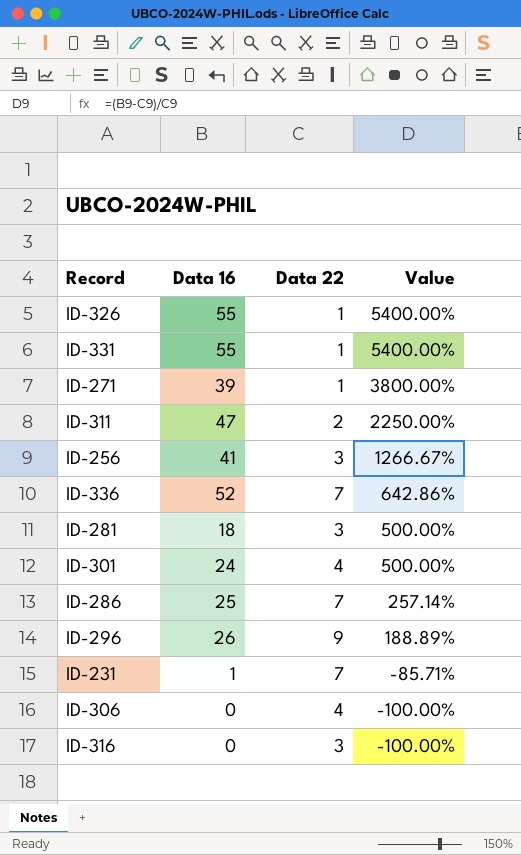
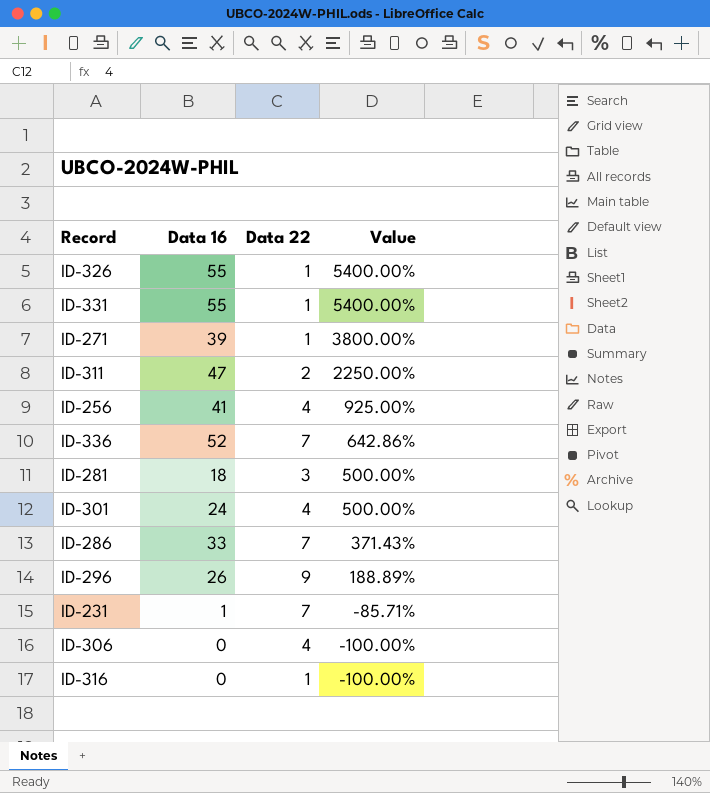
ID-256 | Data 22: 3 -> 4
ID-256 | Value: 1266.67% -> 925.00%
ID-286 | Data 16: 25 -> 33
ID-286 | Value: 257.14% -> 371.43%
ID-316 | Data 22: 3 -> 1

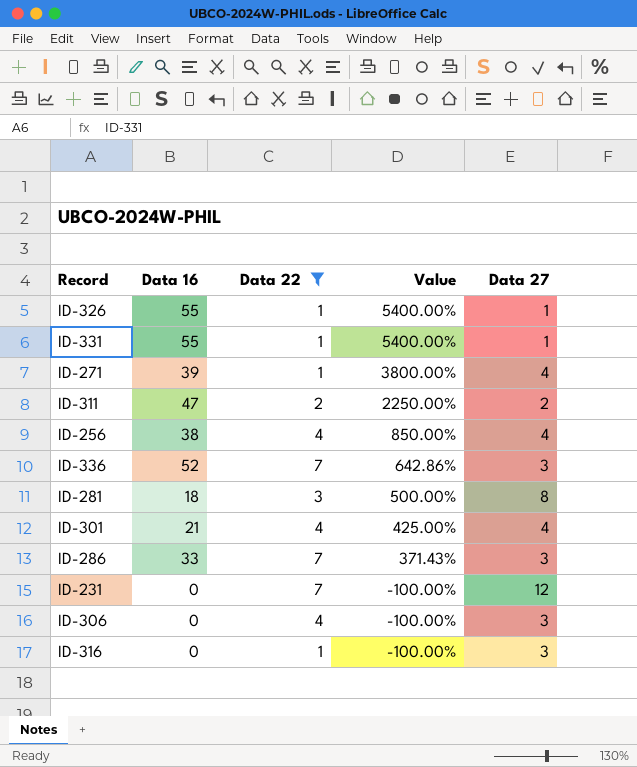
filter: none -> Data 22 != 9
column Data 27 | position: none -> 5
ID-256 | Data 16: 41 -> 38
ID-256 | Value: 925.00% -> 850.00%
ID-301 | Data 16: 24 -> 21
ID-301 | Value: 500.00% -> 425.00%
ID-231 | Data 16: 1 -> 0
ID-231 | Value: -85.71% -> -100.00%

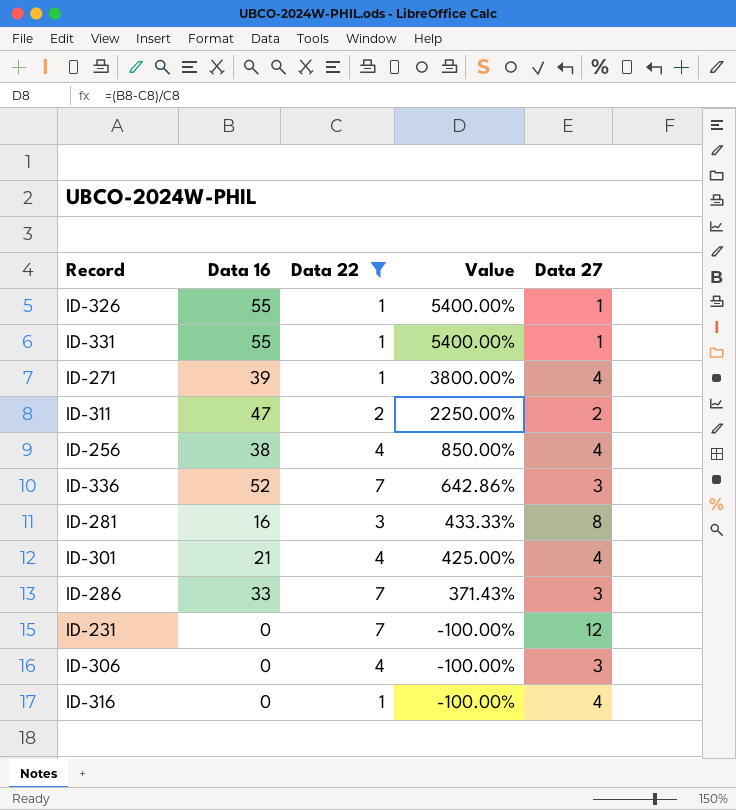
ID-281 | Data 16: 18 -> 16
ID-281 | Value: 500.00% -> 433.33%
ID-316 | Data 27: 3 -> 4

